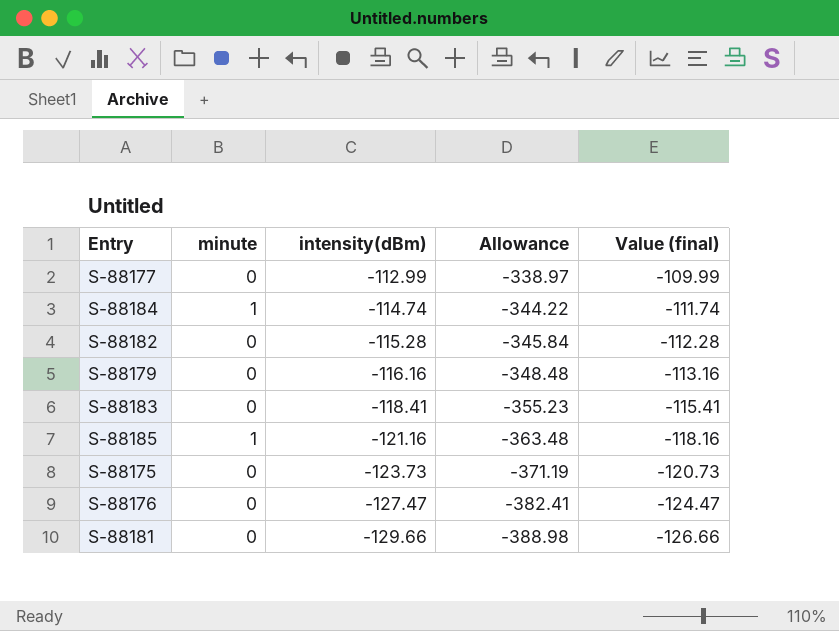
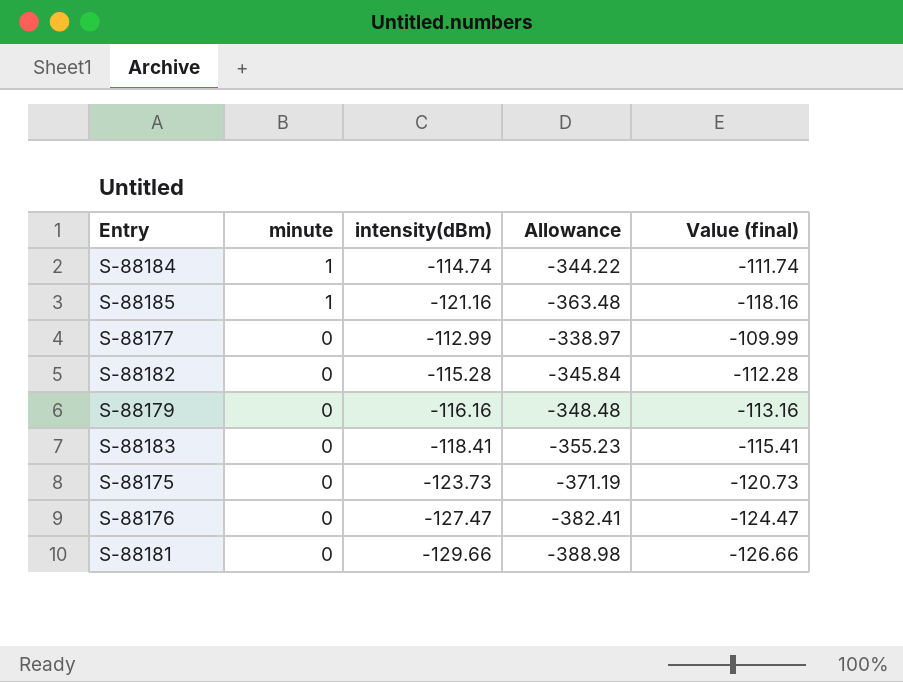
row order: intensity(dBm) descending -> minute descending

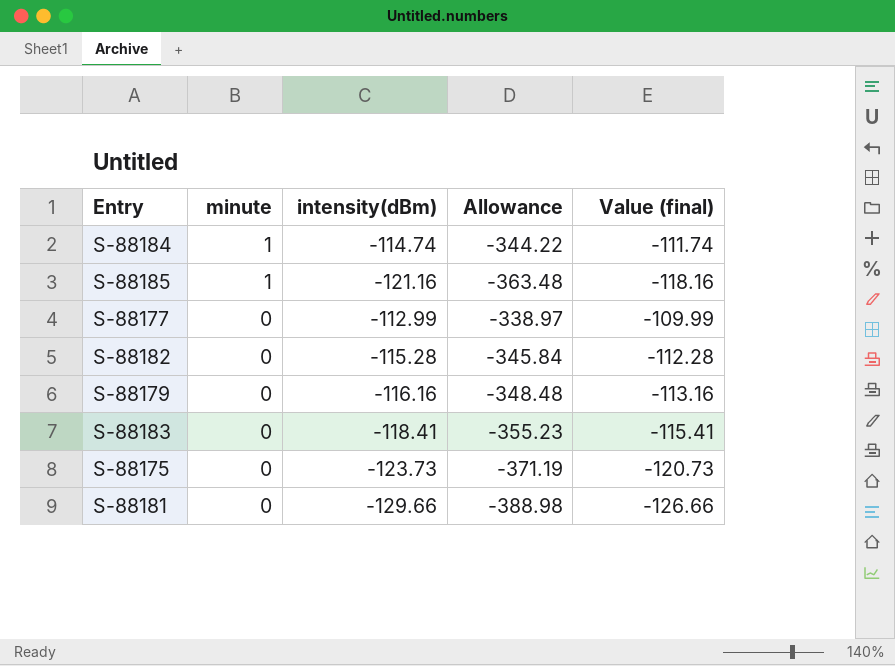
row S-88176: 0 | -127.47 | -382.41 | -124.47 -> none

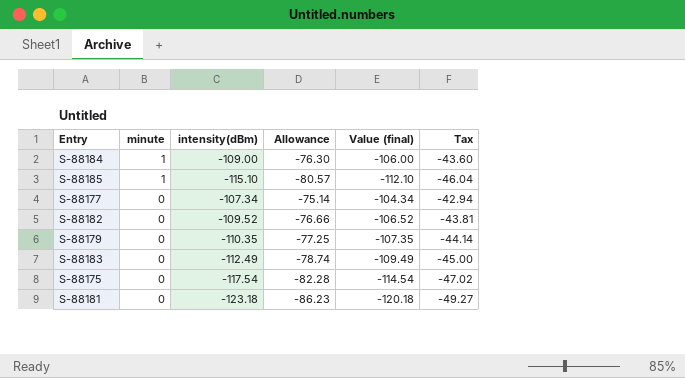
column Allowance | formula: [intensity(dBm)] * 3 -> [intensity(dBm)] * 0.7
column Tax | formula: none -> [intensity(dBm)] * 0.4
S-88184 | intensity(dBm): -114.74 -> -109.00
S-88184 | Value (final): -111.74 -> -106.00
S-88185 | intensity(dBm): -121.16 -> -115.10
S-88185 | Value (final): -118.16 -> -112.10
S-88177 | intensity(dBm): -112.99 -> -107.34
S-88177 | Value (final): -109.99 -> -104.34
S-88182 | intensity(dBm): -115.28 -> -109.52
S-88182 | Value (final): -112.28 -> -106.52
S-88179 | intensity(dBm): -116.16 -> -110.35
S-88179 | Value (final): -113.16 -> -107.35
S-88183 | intensity(dBm): -118.41 -> -112.49
S-88183 | Value (final): -115.41 -> -109.49
S-88175 | intensity(dBm): -123.73 -> -117.54
S-88175 | Value (final): -120.73 -> -114.54
S-88181 | intensity(dBm): -129.66 -> -123.18
S-88181 | Value (final): -126.66 -> -120.18

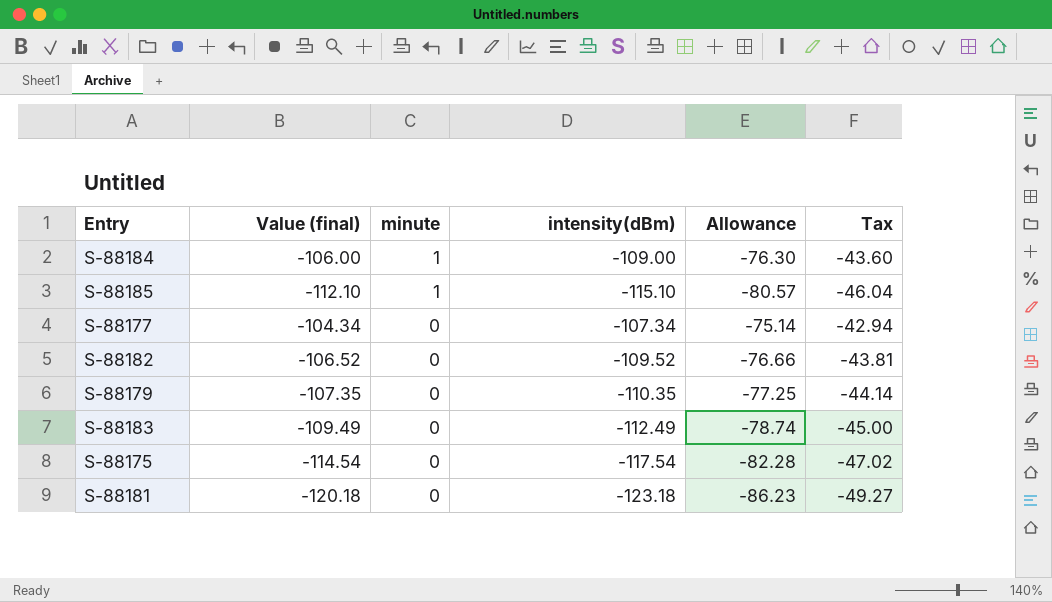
column Value (final) | position: 5 -> 2

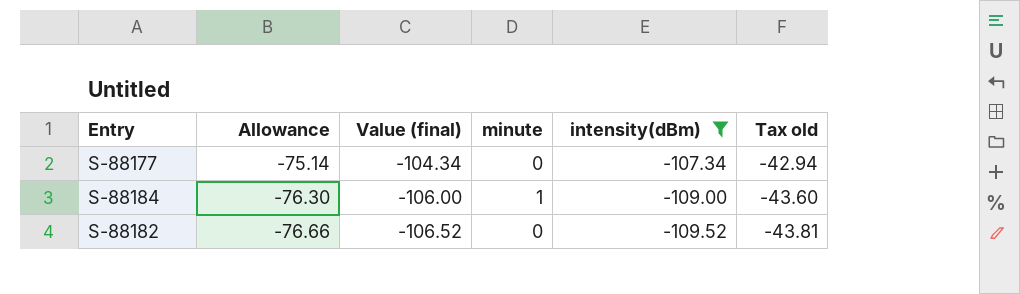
filter: none -> intensity(dBm) >= -109.52
row order: minute descending -> Allowance descending
column Allowance | position: 5 -> 2
column name: Tax -> Tax old

